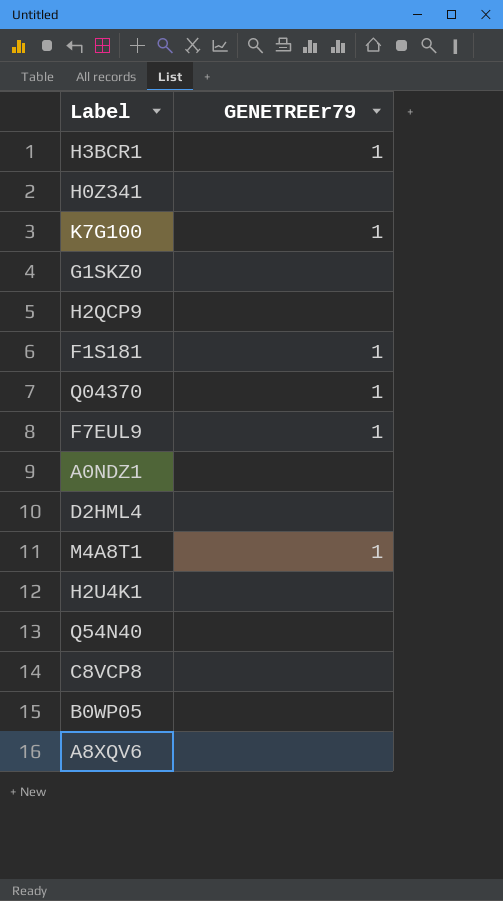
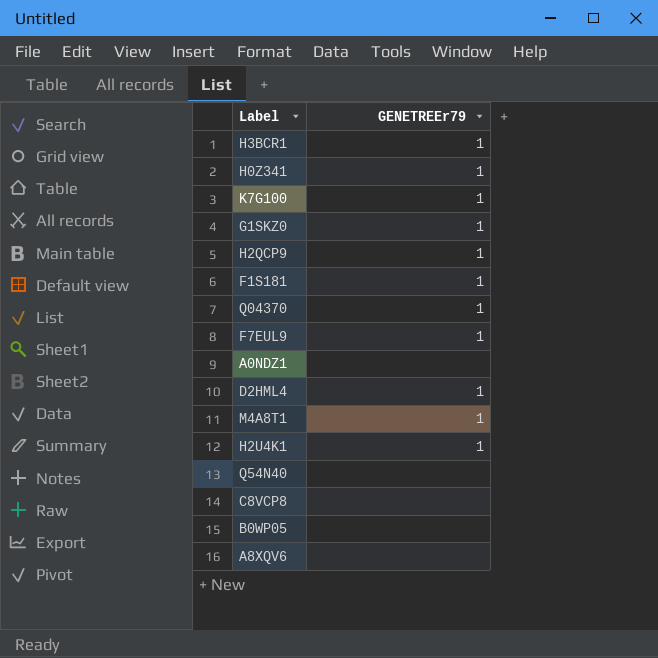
H0Z341 | GENETREEr79: none -> 1
G1SKZ0 | GENETREEr79: none -> 1
H2QCP9 | GENETREEr79: none -> 1
D2HML4 | GENETREEr79: none -> 1
H2U4K1 | GENETREEr79: none -> 1

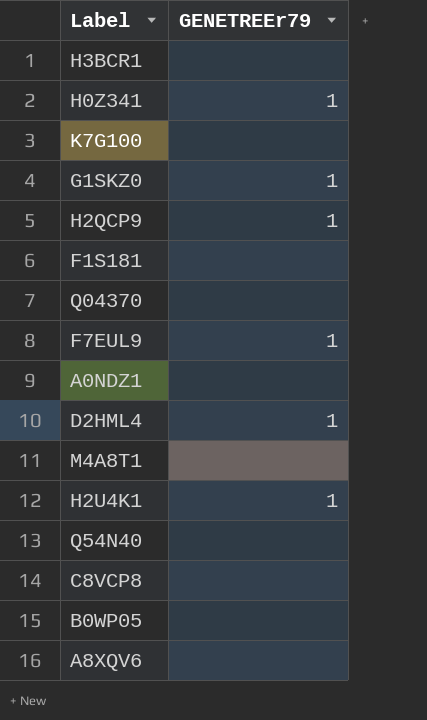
H3BCR1 | GENETREEr79: 1 -> none
K7G100 | GENETREEr79: 1 -> none
F1S181 | GENETREEr79: 1 -> none
Q04370 | GENETREEr79: 1 -> none
M4A8T1 | GENETREEr79: 1 -> none

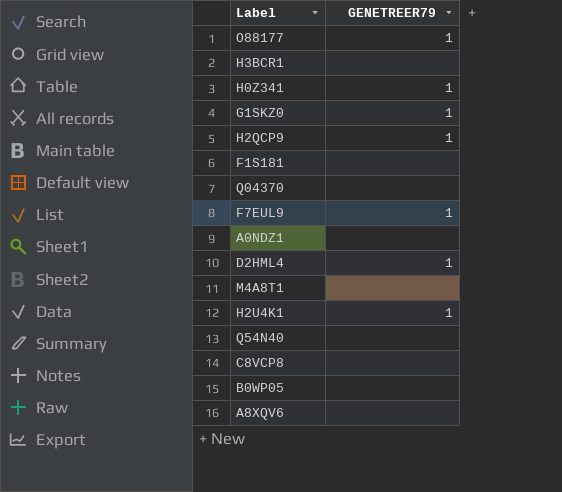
column name: GENETREEr79 -> GENETREER79
row K7G100: none -> none
row O88177: none -> 1

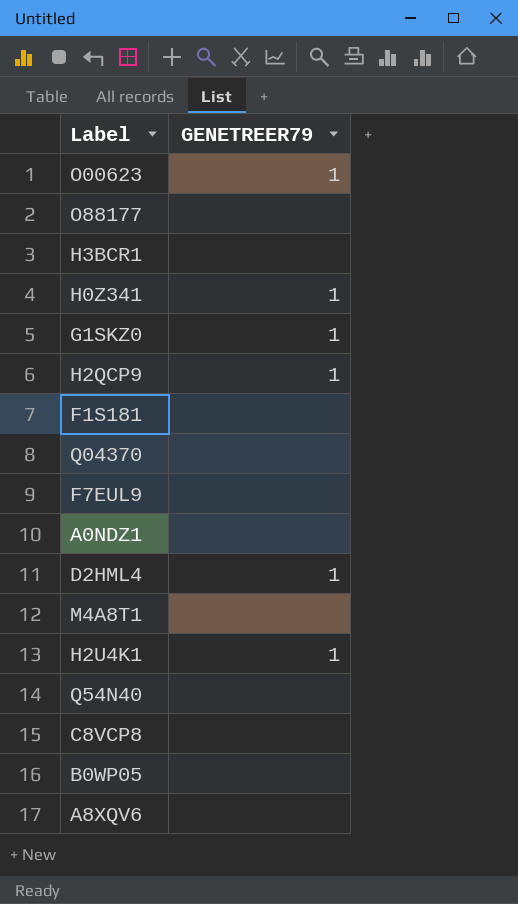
row O00623: none -> 1
O88177 | GENETREER79: 1 -> none
F7EUL9 | GENETREER79: 1 -> none

